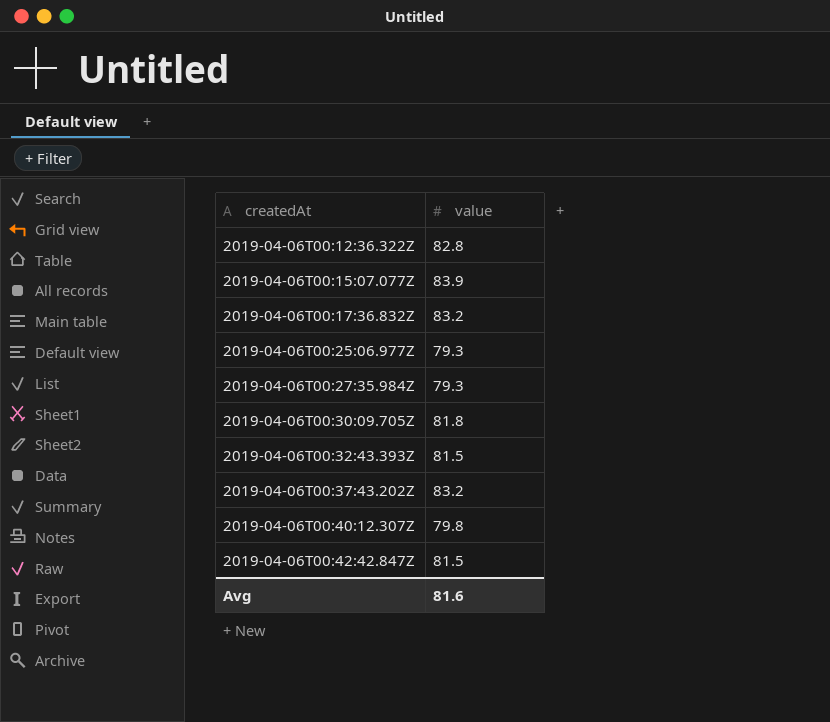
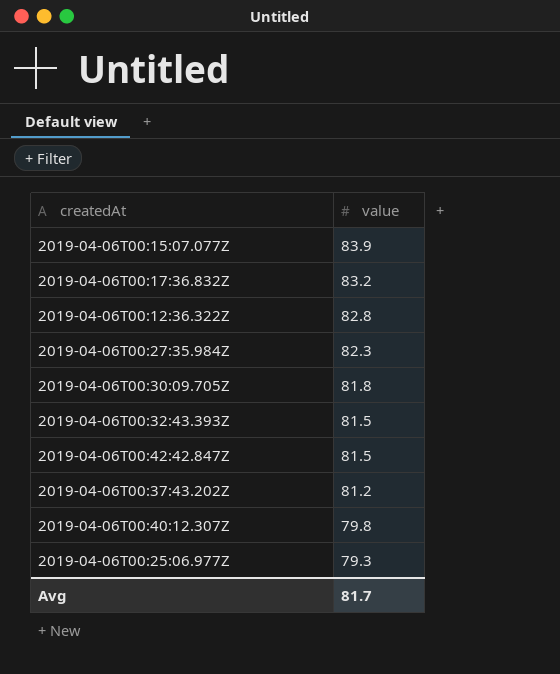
row order: createdAt ascending -> value descending
2019-04-06T00:27:35.984Z | value: 79.3 -> 82.3
2019-04-06T00:37:43.202Z | value: 83.2 -> 81.2
Avg | value: 81.6 -> 81.7

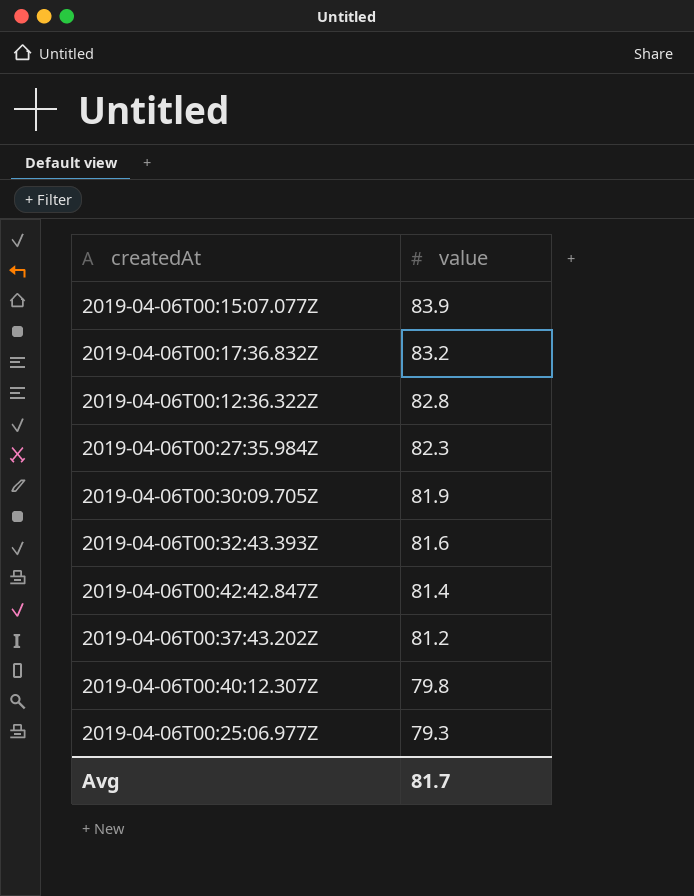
2019-04-06T00:30:09.705Z | value: 81.8 -> 81.9
2019-04-06T00:32:43.393Z | value: 81.5 -> 81.6
2019-04-06T00:42:42.847Z | value: 81.5 -> 81.4

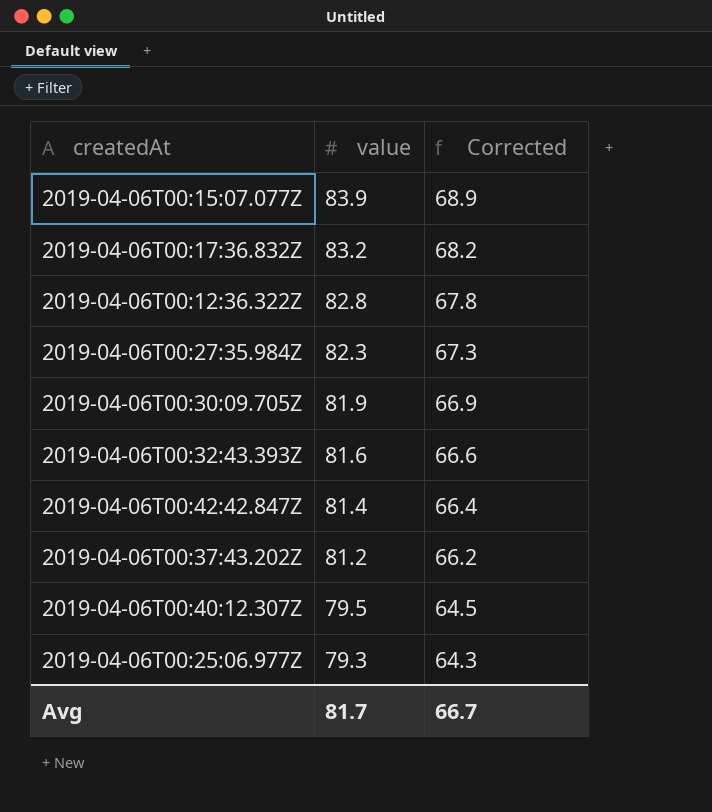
column Corrected | formula: none -> [value] - 15
2019-04-06T00:40:12.307Z | value: 79.8 -> 79.5

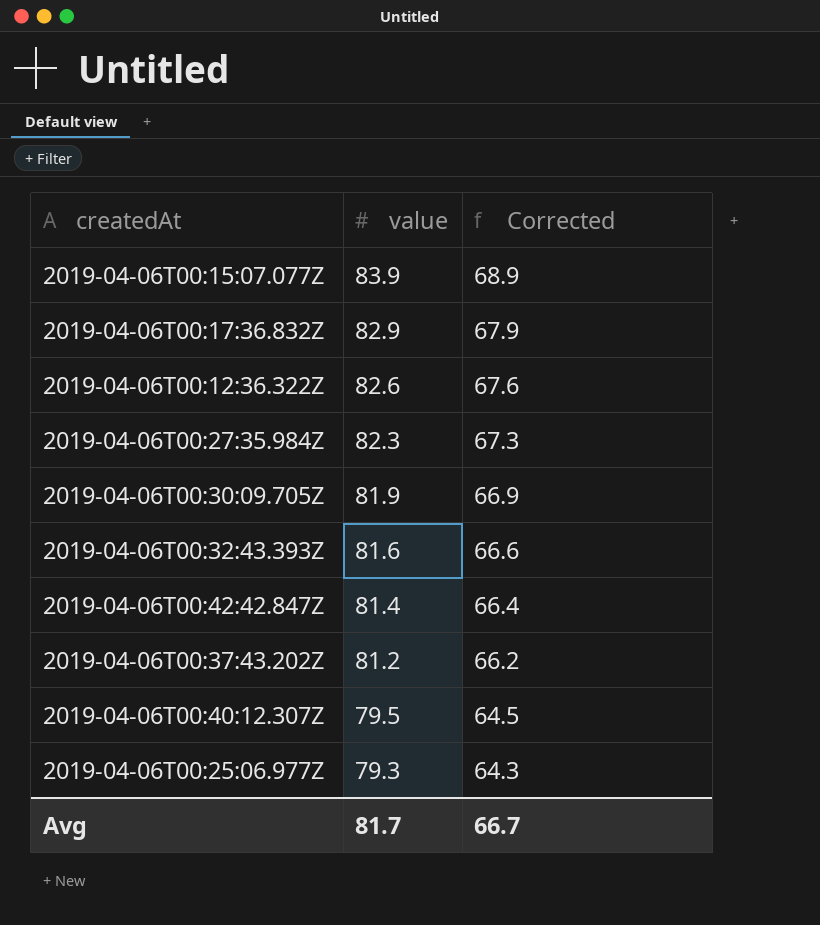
2019-04-06T00:17:36.832Z | value: 83.2 -> 82.9
2019-04-06T00:17:36.832Z | Corrected: 68.2 -> 67.9
2019-04-06T00:12:36.322Z | value: 82.8 -> 82.6
2019-04-06T00:12:36.322Z | Corrected: 67.8 -> 67.6

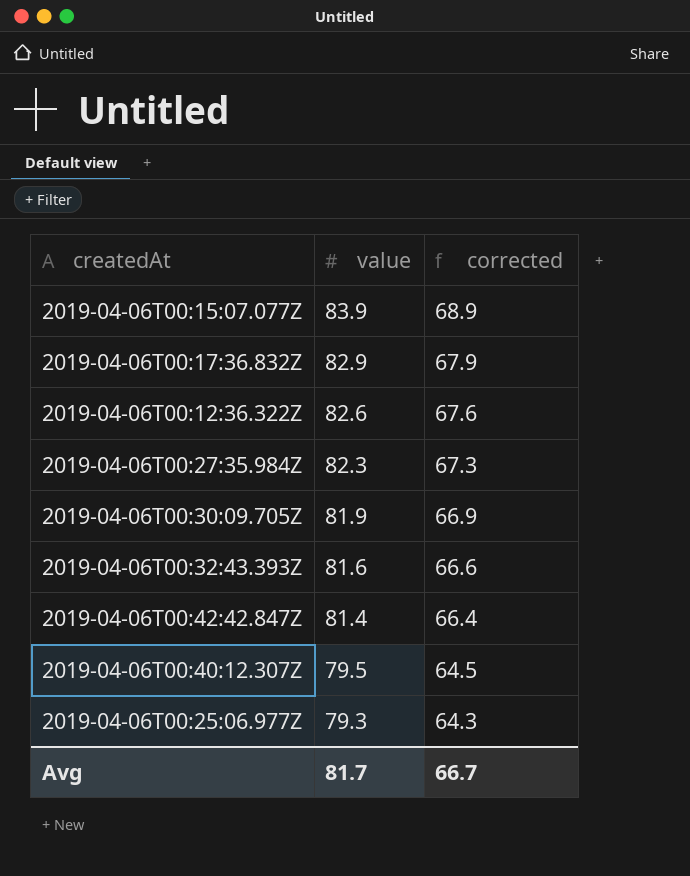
column name: Corrected -> corrected
row 2019-04-06T00:37:43.202Z: 81.2 | 66.2 -> none

